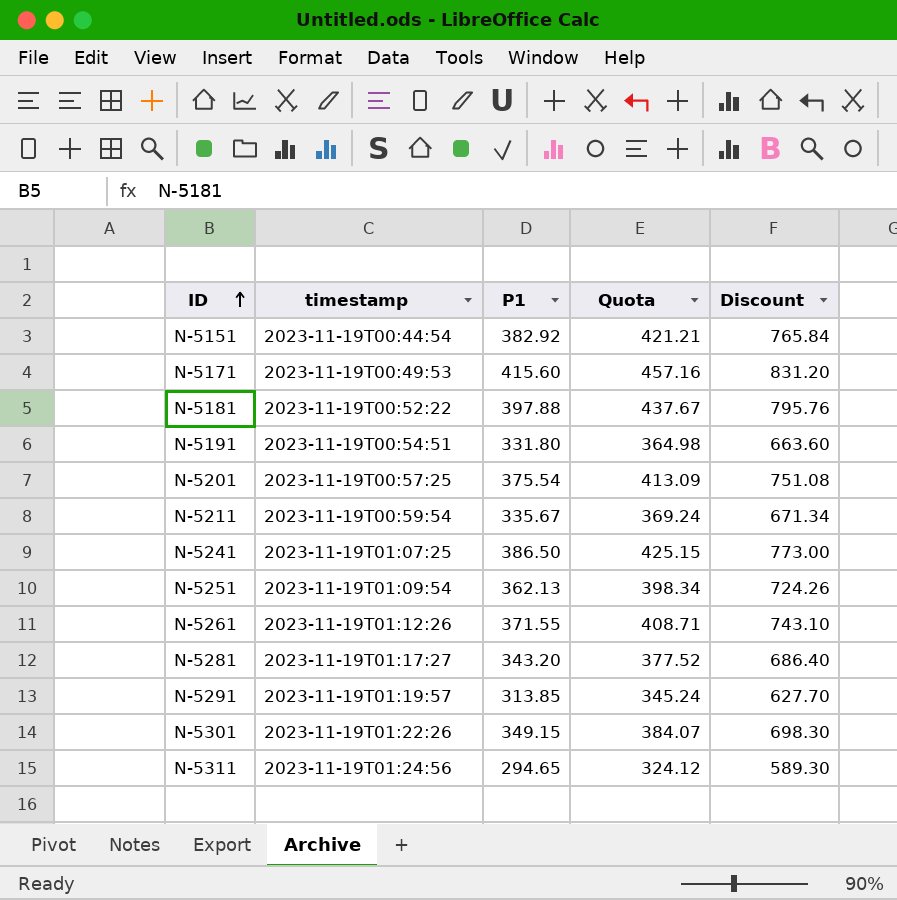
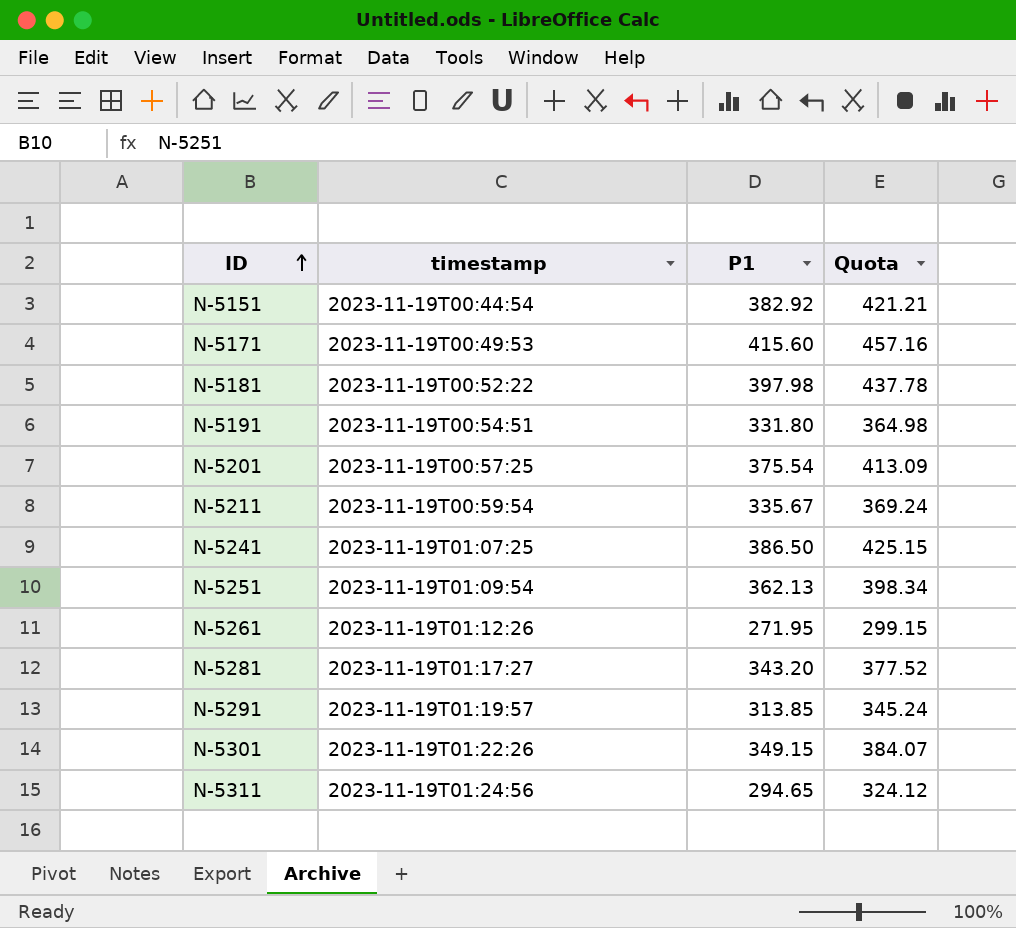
column Discount | formula: [P1] * 2 -> none
N-5181 | P1: 397.88 -> 397.98
N-5181 | Quota: 437.67 -> 437.78
N-5261 | P1: 371.55 -> 271.95
N-5261 | Quota: 408.71 -> 299.15

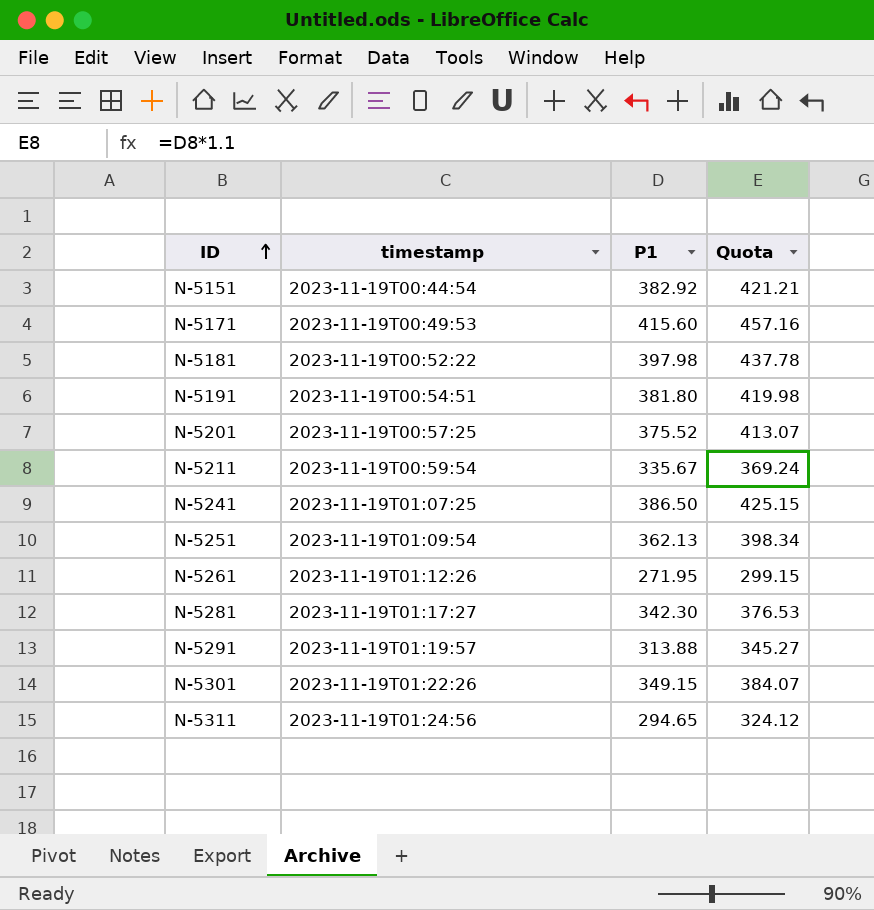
N-5191 | P1: 331.80 -> 381.80
N-5191 | Quota: 364.98 -> 419.98
N-5201 | P1: 375.54 -> 375.52
N-5201 | Quota: 413.09 -> 413.07
N-5281 | P1: 343.20 -> 342.30
N-5281 | Quota: 377.52 -> 376.53
N-5291 | P1: 313.85 -> 313.88
N-5291 | Quota: 345.24 -> 345.27

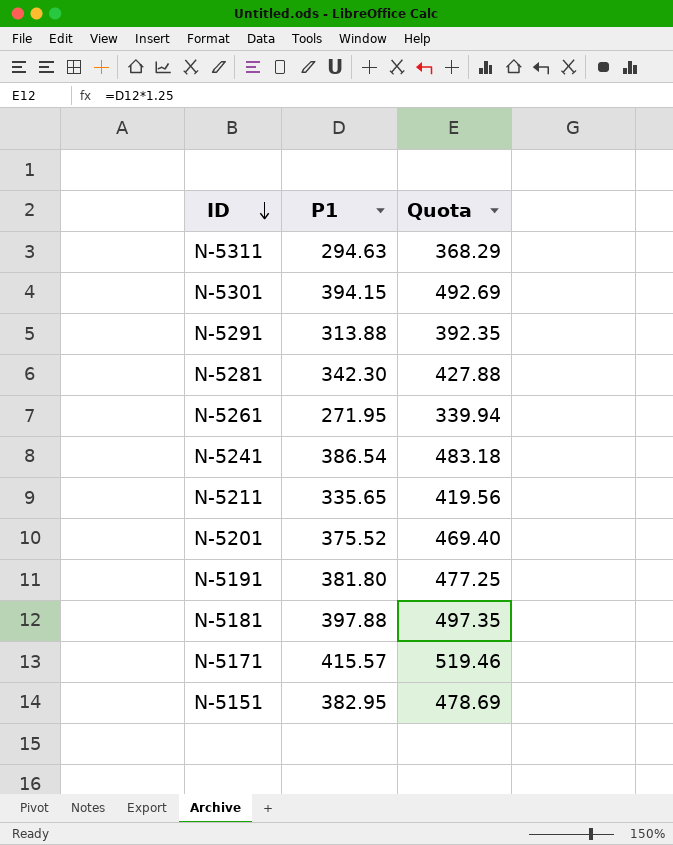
row order: ID ascending -> ID descending
column timestamp | position: 2 -> none
column Quota | formula: [P1] * 1.1 -> [P1] * 1.25
row N-5251: 2023-11-19T01:09:54 | 362.13 | 398.34 -> none
N-5311 | P1: 294.65 -> 294.63
N-5301 | P1: 349.15 -> 394.15
N-5241 | P1: 386.50 -> 386.54
N-5211 | P1: 335.67 -> 335.65
N-5181 | P1: 397.98 -> 397.88
N-5171 | P1: 415.60 -> 415.57
N-5151 | P1: 382.92 -> 382.95

